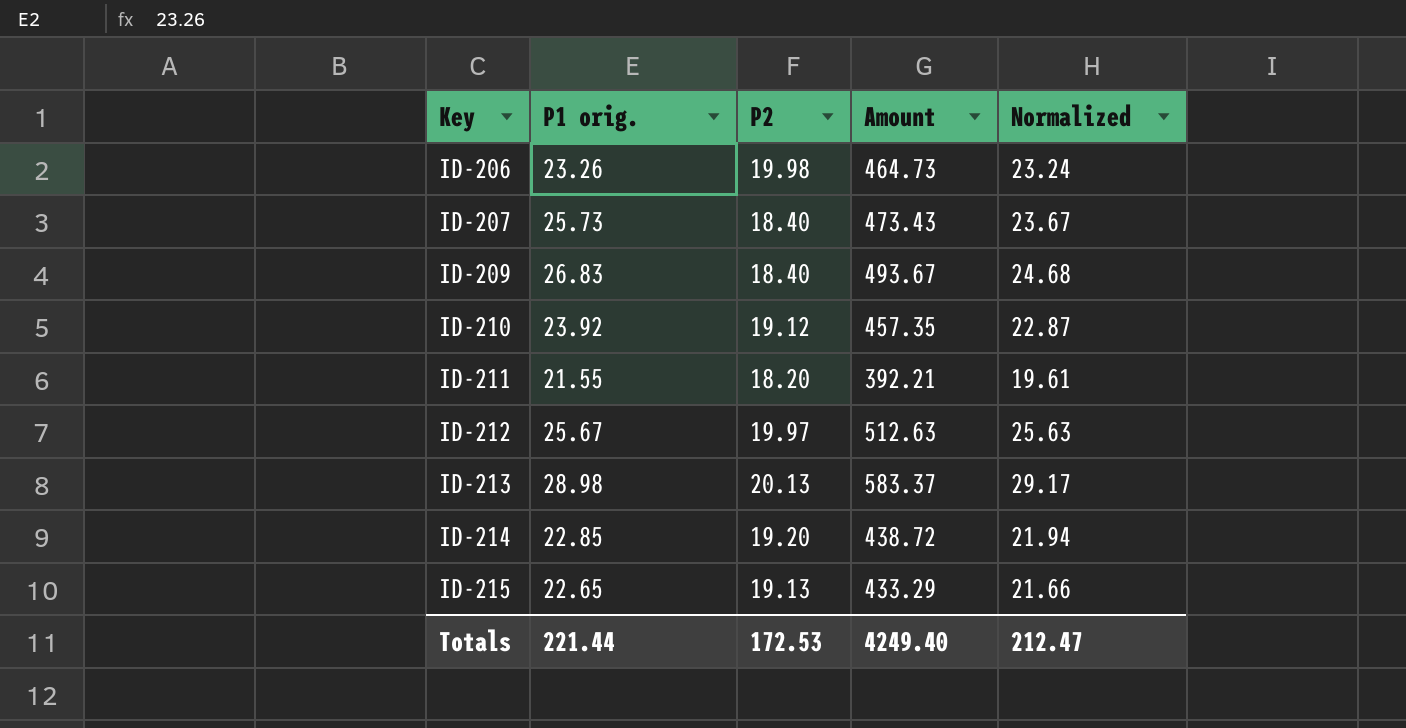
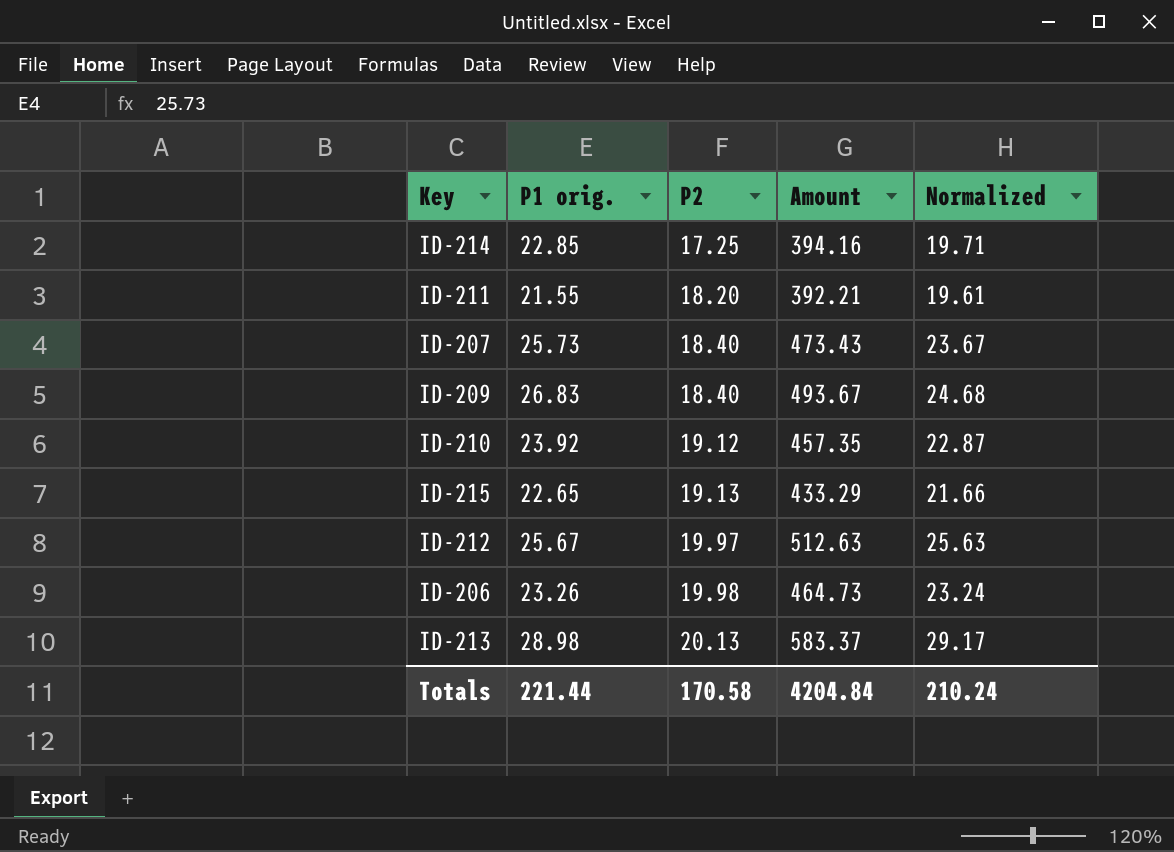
row order: Key ascending -> P2 ascending
ID-214 | P2: 19.20 -> 17.25
ID-214 | Amount: 438.72 -> 394.16
ID-214 | Normalized: 21.94 -> 19.71
Totals | P2: 172.53 -> 170.58
Totals | Amount: 4249.40 -> 4204.84
Totals | Normalized: 212.47 -> 210.24

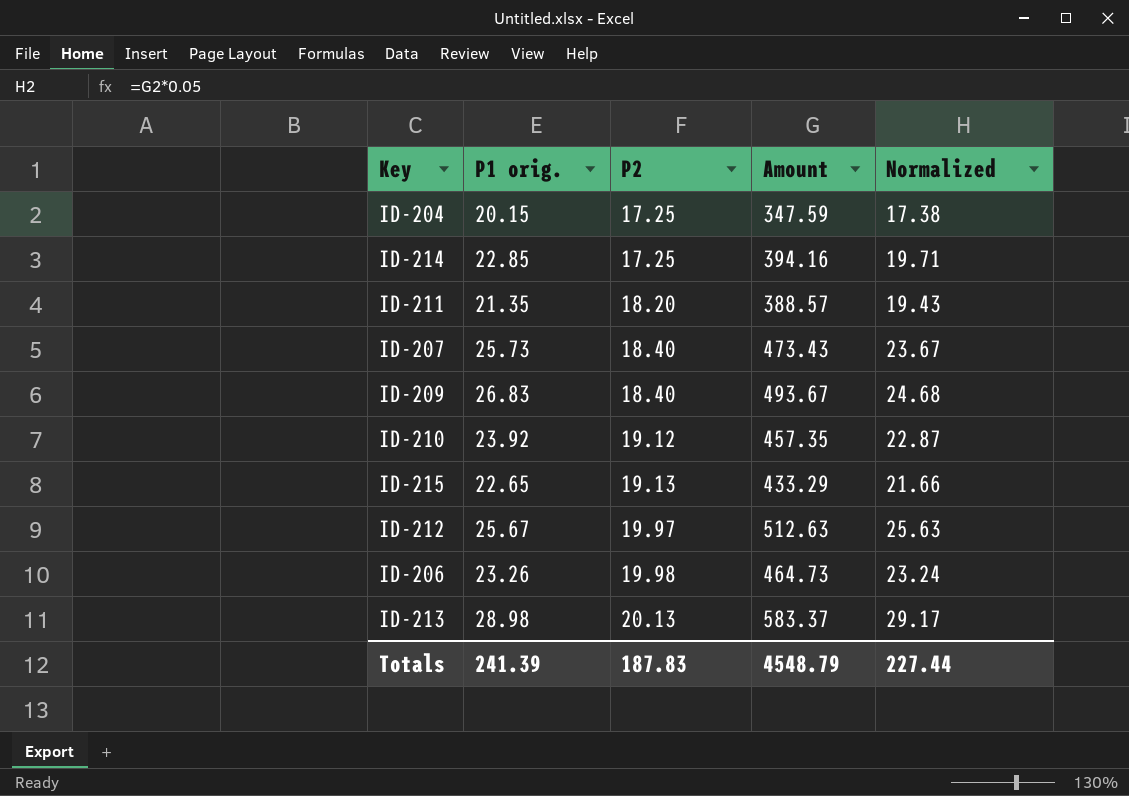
row ID-204: none -> 20.15 | 17.25 | 347.59 | 17.38
ID-211 | P1 orig.: 21.55 -> 21.35
ID-211 | Amount: 392.21 -> 388.57
ID-211 | Normalized: 19.61 -> 19.43
Totals | P1 orig.: 221.44 -> 241.39
Totals | P2: 170.58 -> 187.83
Totals | Amount: 4204.84 -> 4548.79
Totals | Normalized: 210.24 -> 227.44

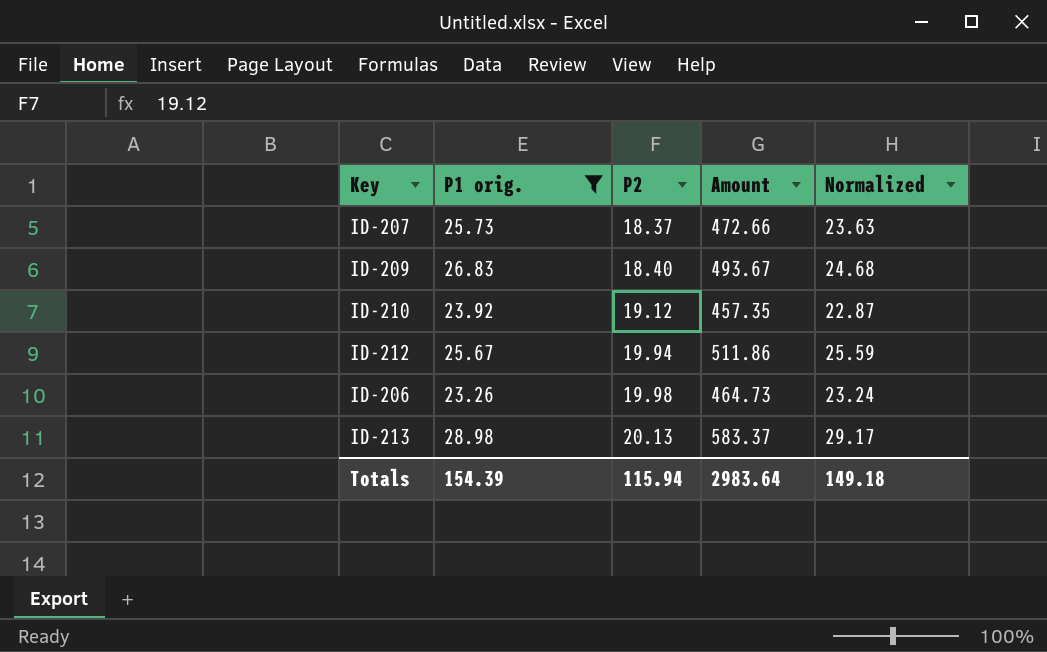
filter: none -> P1 orig. >= 23.26
ID-207 | P2: 18.40 -> 18.37
ID-207 | Amount: 473.43 -> 472.66
ID-207 | Normalized: 23.67 -> 23.63
ID-212 | P2: 19.97 -> 19.94
ID-212 | Amount: 512.63 -> 511.86
ID-212 | Normalized: 25.63 -> 25.59
Totals | P1 orig.: 241.39 -> 154.39
Totals | P2: 187.83 -> 115.94
Totals | Amount: 4548.79 -> 2983.64
Totals | Normalized: 227.44 -> 149.18

